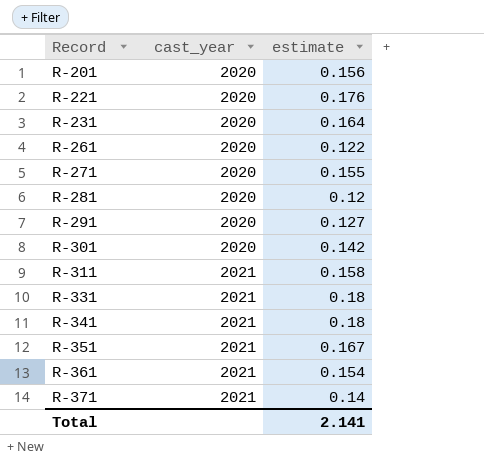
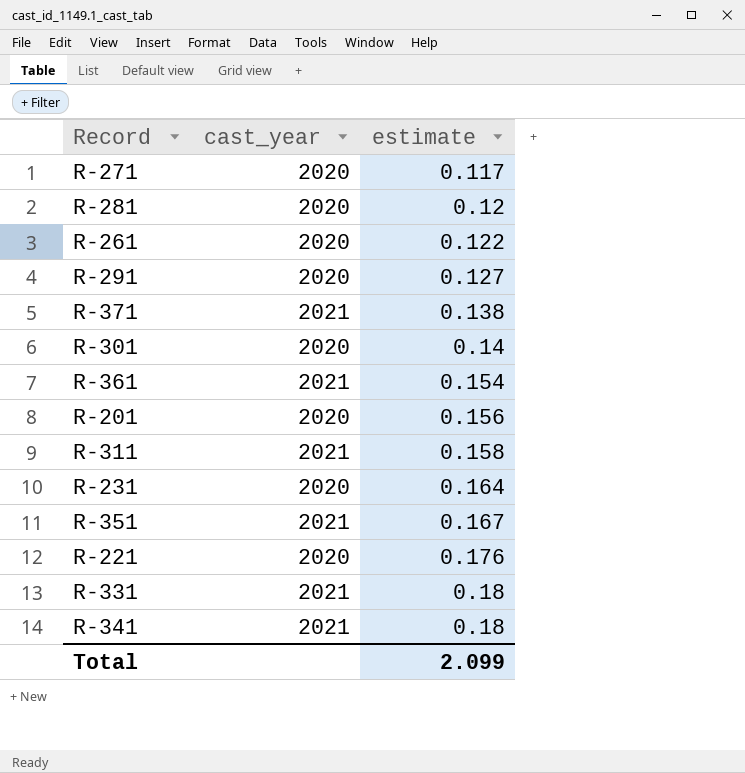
row order: Record ascending -> estimate ascending
R-271 | estimate: 0.155 -> 0.117
R-371 | estimate: 0.14 -> 0.138
R-301 | estimate: 0.142 -> 0.14
Total | estimate: 2.141 -> 2.099

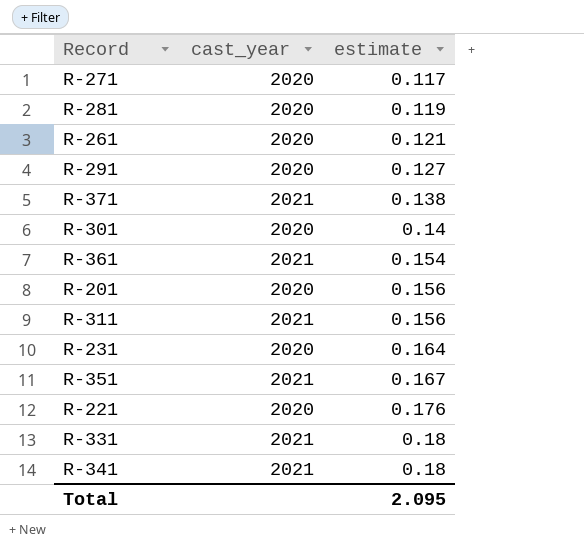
R-281 | estimate: 0.12 -> 0.119
R-261 | estimate: 0.122 -> 0.121
R-311 | estimate: 0.158 -> 0.156
Total | estimate: 2.099 -> 2.095

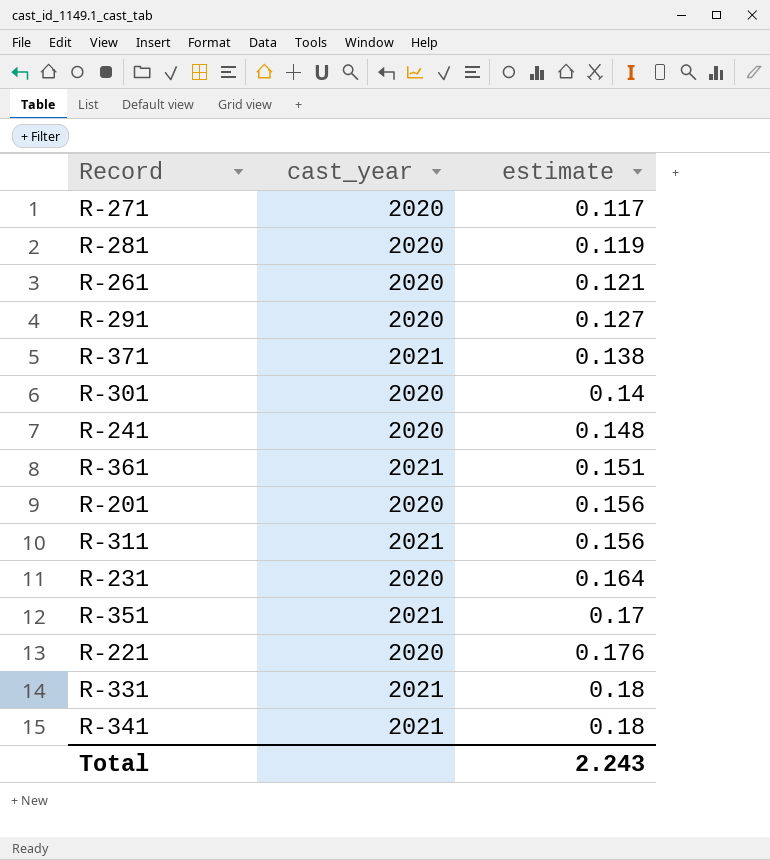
row R-241: none -> 2020 | 0.148
R-361 | estimate: 0.154 -> 0.151
R-351 | estimate: 0.167 -> 0.17
Total | estimate: 2.095 -> 2.243

